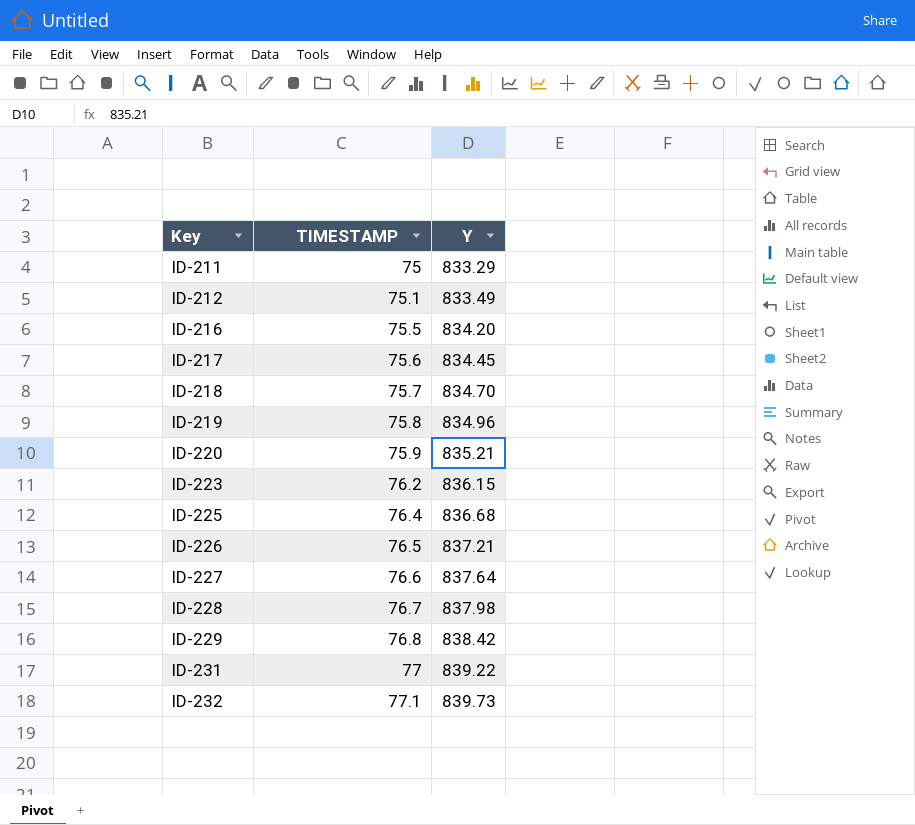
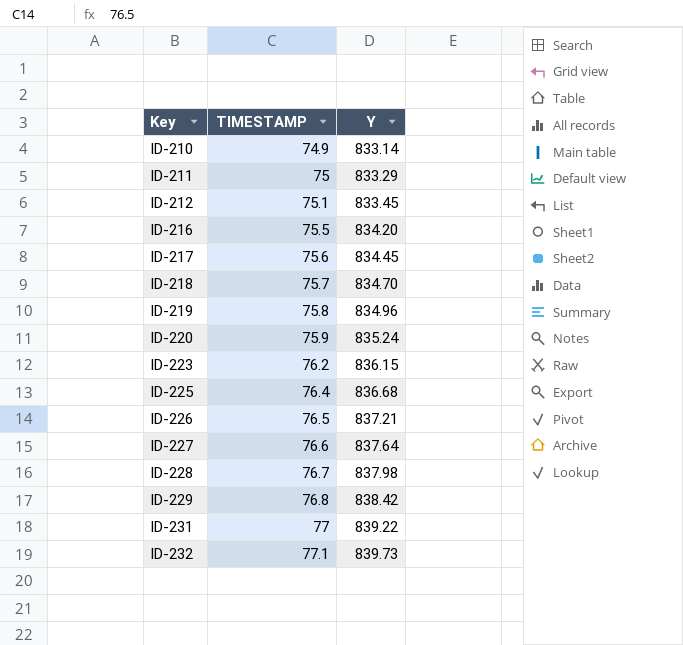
row ID-210: none -> 74.9 | 833.14
ID-212 | Y: 833.49 -> 833.45
ID-220 | Y: 835.21 -> 835.24

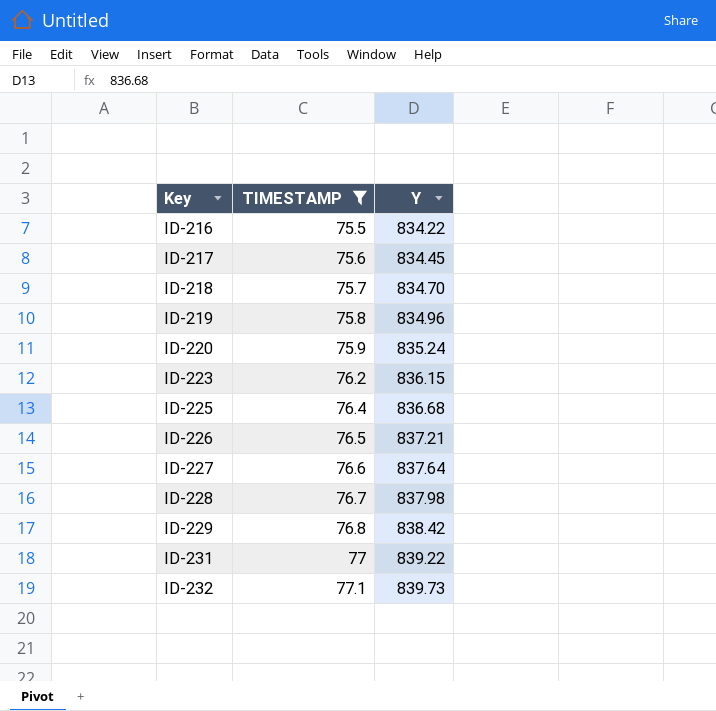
filter: none -> TIMESTAMP >= 75.5
ID-216 | Y: 834.20 -> 834.22

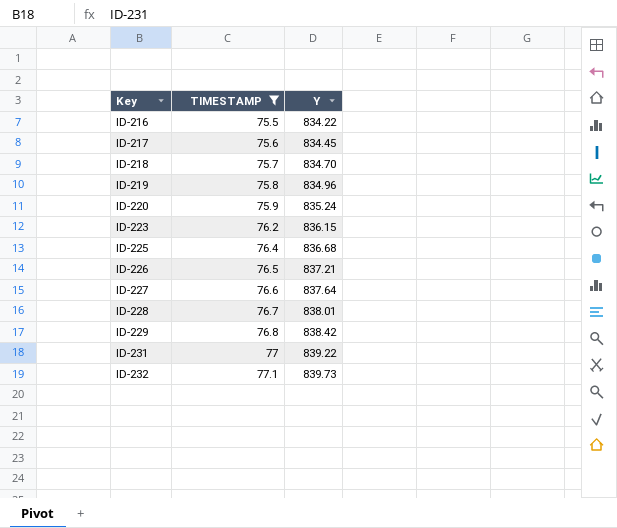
ID-228 | Y: 837.98 -> 838.01

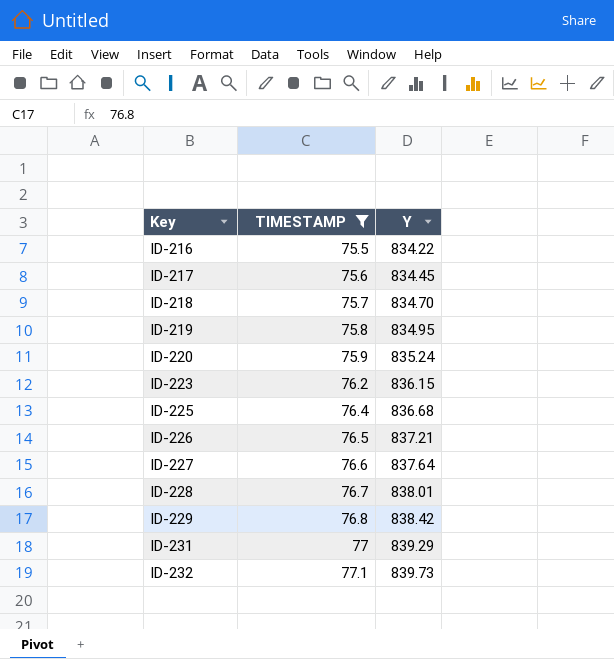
ID-219 | Y: 834.96 -> 834.95
ID-231 | Y: 839.22 -> 839.29

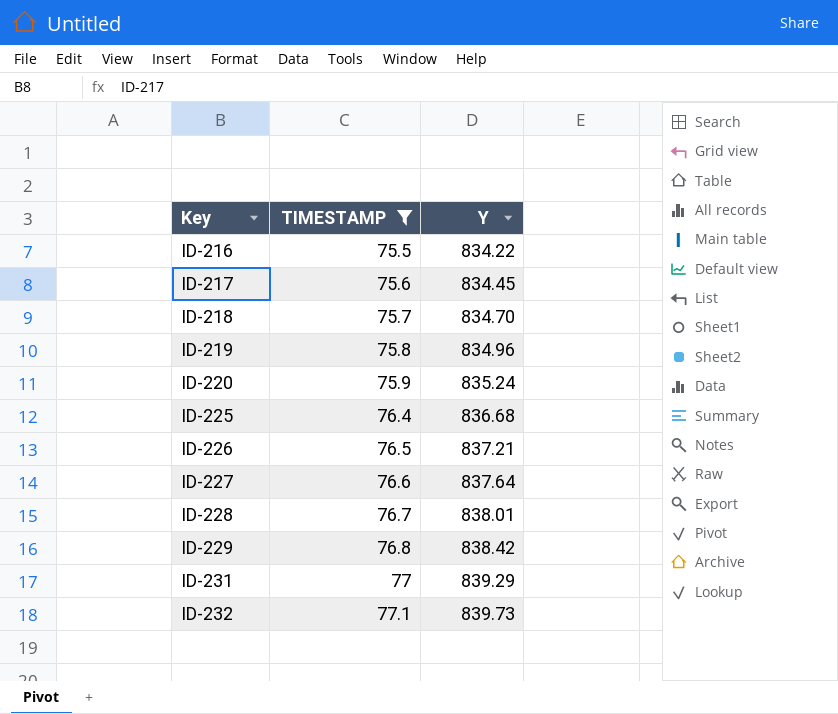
row ID-223: 76.2 | 836.15 -> none
ID-219 | Y: 834.95 -> 834.96

